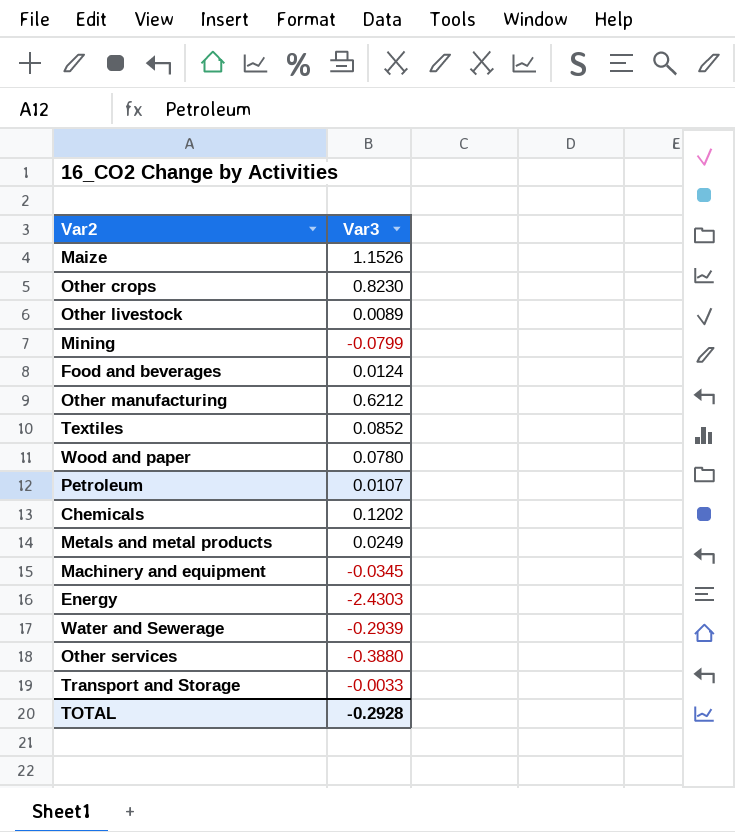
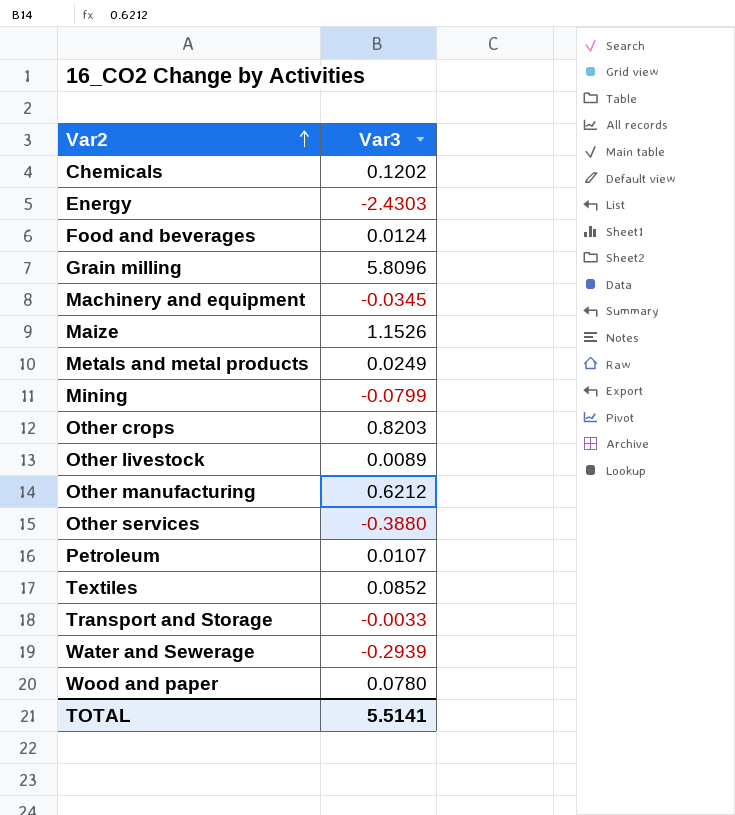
row order: none -> Var2 ascending
row Grain milling: none -> 5.8096
Other crops | Var3: 0.8230 -> 0.8203
TOTAL | Var3: -0.2928 -> 5.5141

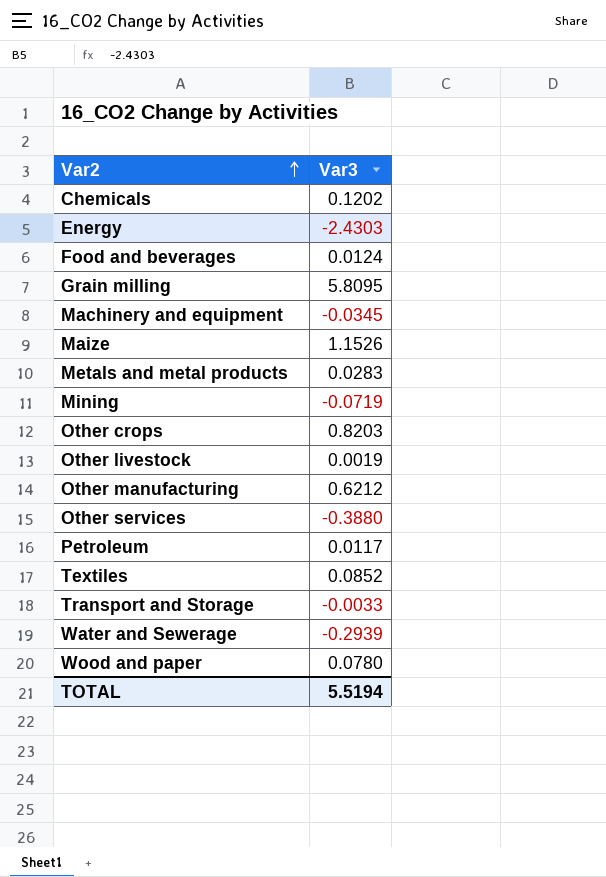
Grain milling | Var3: 5.8096 -> 5.8095
Metals and metal products | Var3: 0.0249 -> 0.0283
Mining | Var3: -0.0799 -> -0.0719
Other livestock | Var3: 0.0089 -> 0.0019
Petroleum | Var3: 0.0107 -> 0.0117
TOTAL | Var3: 5.5141 -> 5.5194

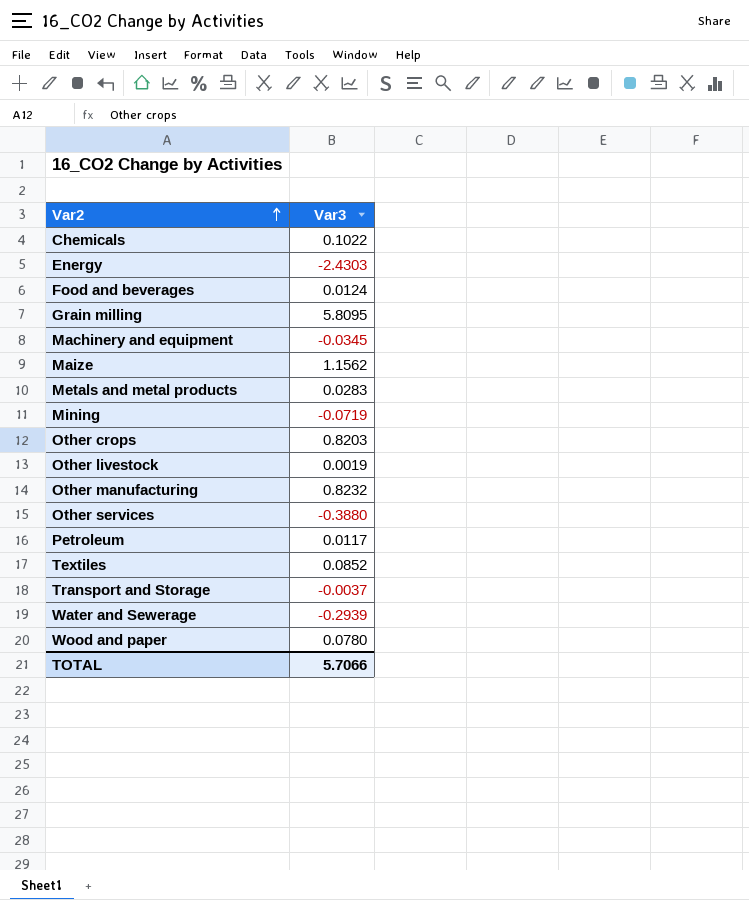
Chemicals | Var3: 0.1202 -> 0.1022
Maize | Var3: 1.1526 -> 1.1562
Other manufacturing | Var3: 0.6212 -> 0.8232
Transport and Storage | Var3: -0.0033 -> -0.0037
TOTAL | Var3: 5.5194 -> 5.7066

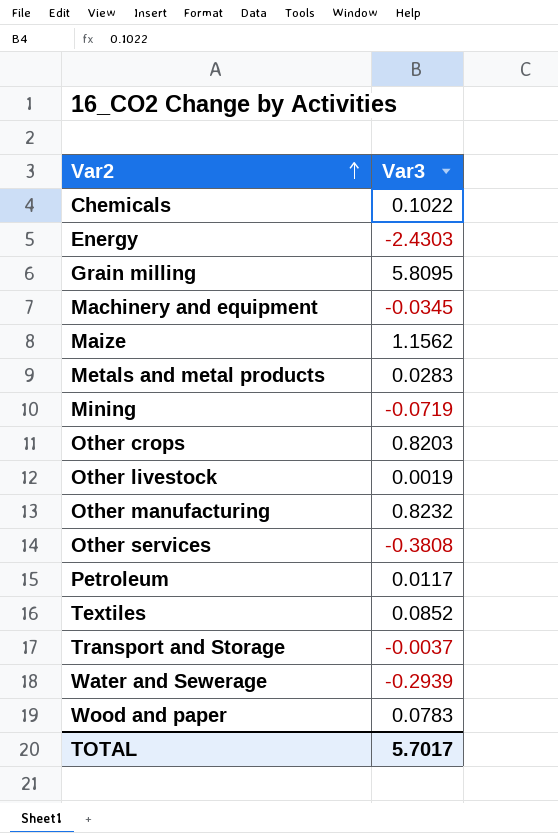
row Food and beverages: 0.0124 -> none
Other services | Var3: -0.3880 -> -0.3808
Wood and paper | Var3: 0.0780 -> 0.0783
TOTAL | Var3: 5.7066 -> 5.7017

